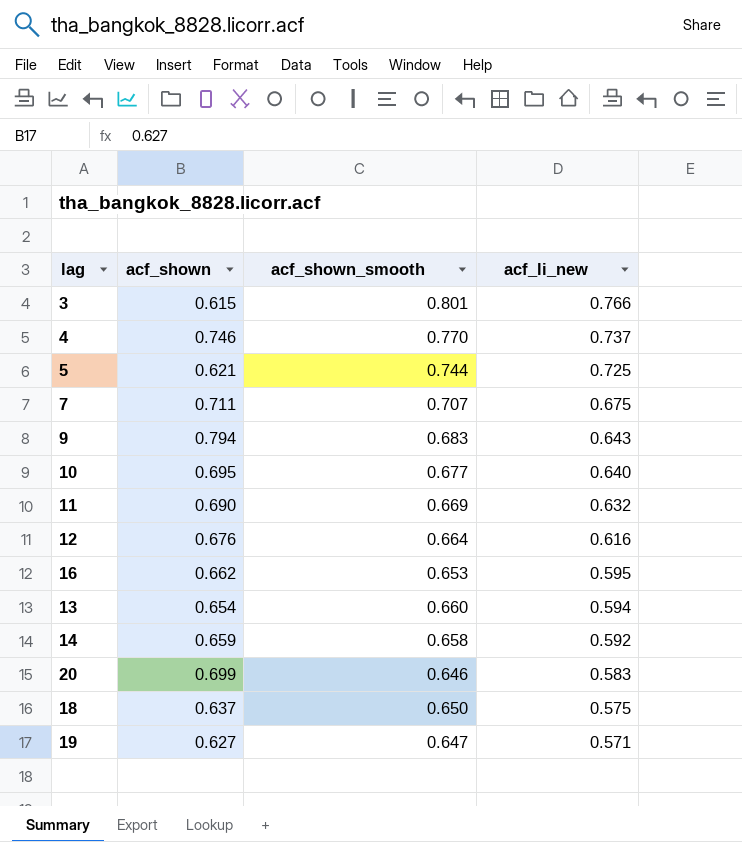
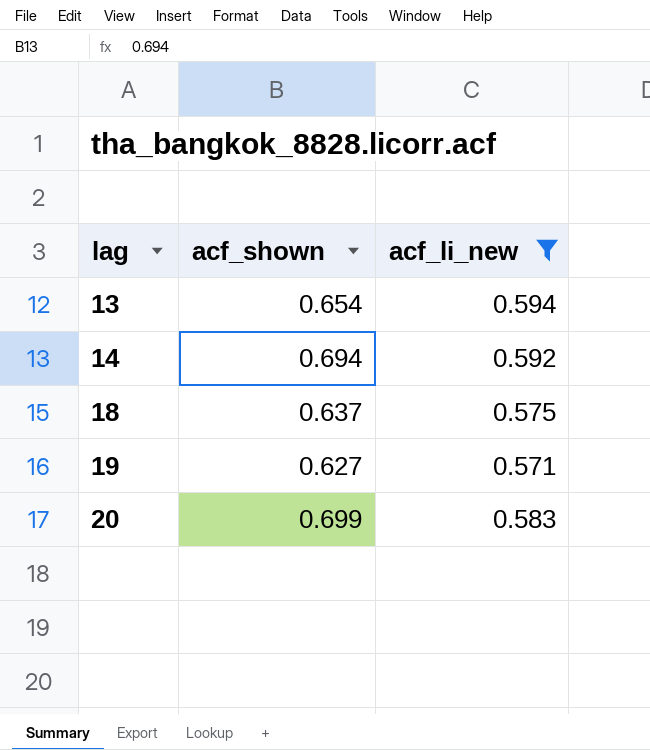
filter: none -> acf_li_new <= 0.594
row order: acf_li_new descending -> lag ascending
column acf_shown_smooth | position: 3 -> none
14 | acf_shown: 0.659 -> 0.694

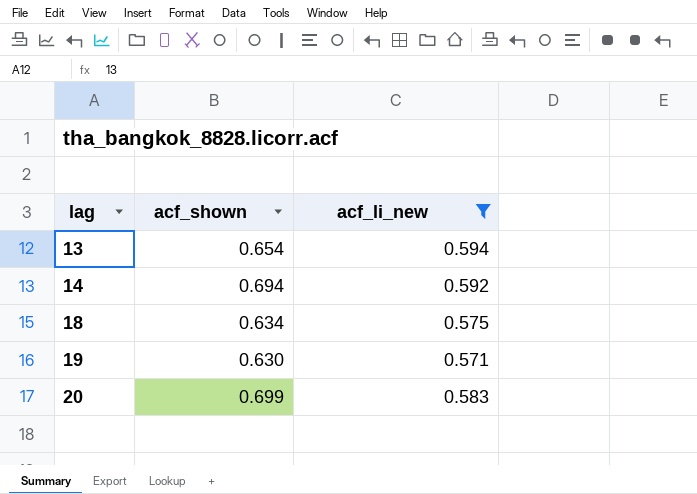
18 | acf_shown: 0.637 -> 0.634
19 | acf_shown: 0.627 -> 0.630

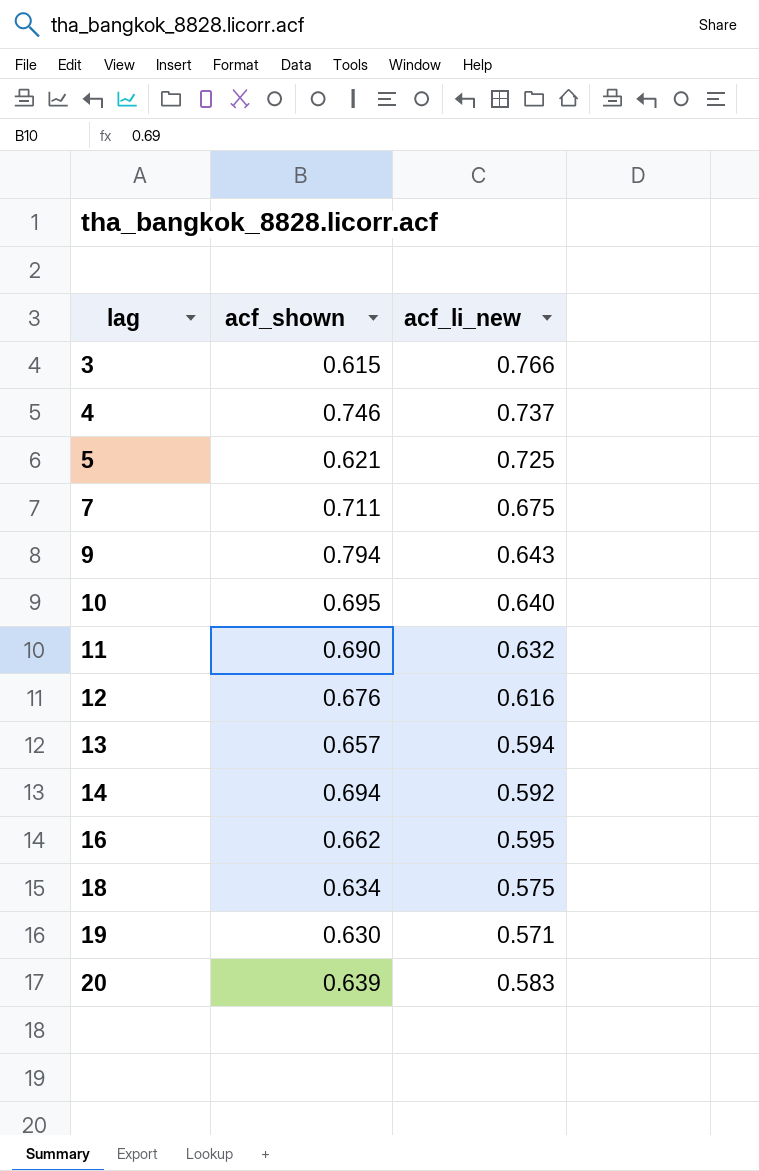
filter: acf_li_new <= 0.594 -> none
13 | acf_shown: 0.654 -> 0.657
20 | acf_shown: 0.699 -> 0.639

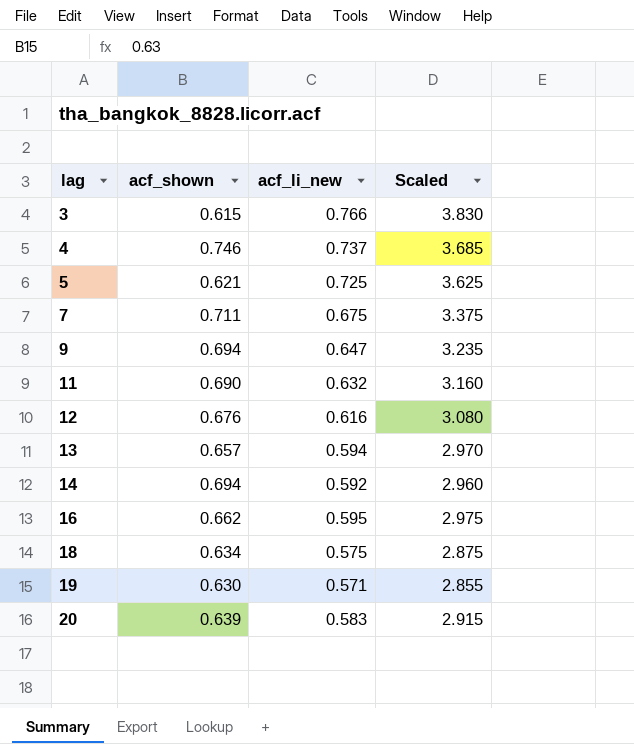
column Scaled | formula: none -> [acf_li_new] * 5
row 10: 0.695 | 0.640 -> none
9 | acf_shown: 0.794 -> 0.694
9 | acf_li_new: 0.643 -> 0.647

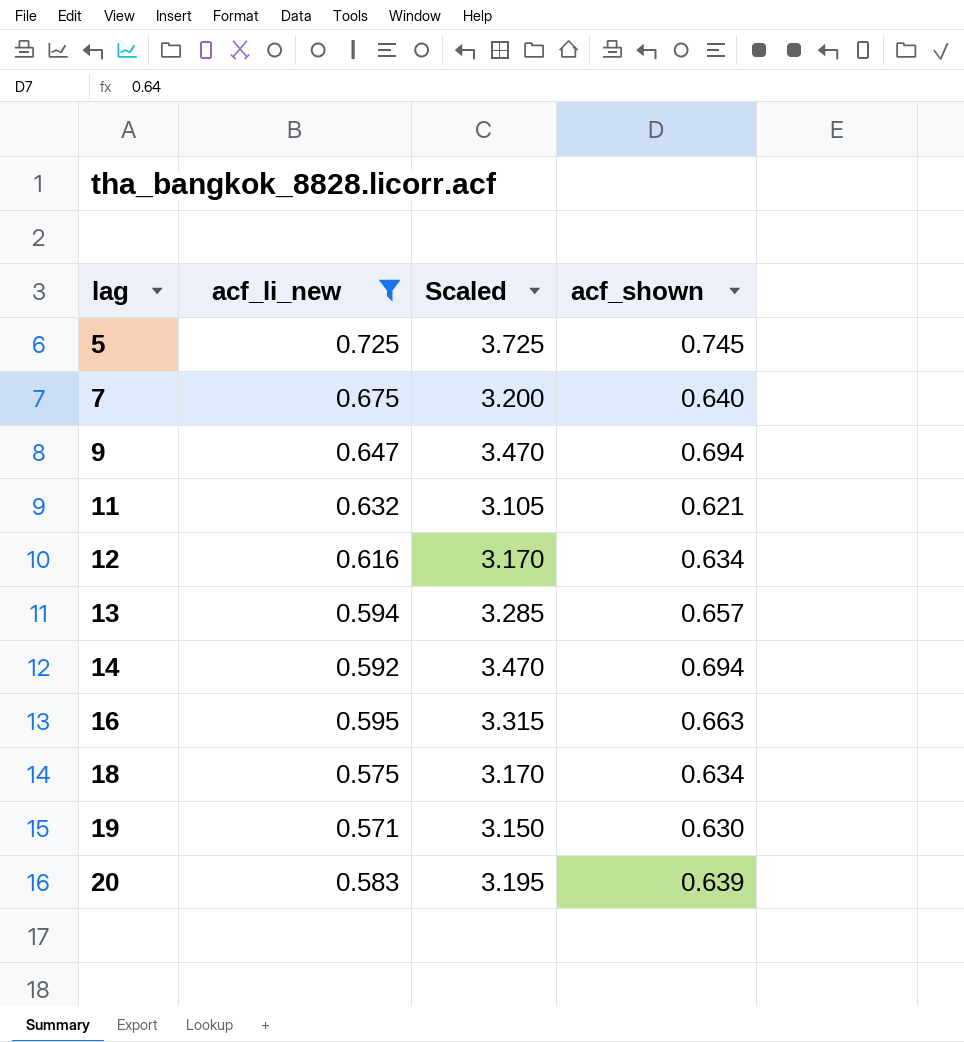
filter: none -> acf_li_new <= 0.725
column Scaled | formula: [acf_li_new] * 5 -> [acf_shown] * 5
column acf_shown | position: 2 -> 4
5 | acf_shown: 0.621 -> 0.745
7 | acf_shown: 0.711 -> 0.640
11 | acf_shown: 0.690 -> 0.621
12 | acf_shown: 0.676 -> 0.634
16 | acf_shown: 0.662 -> 0.663

